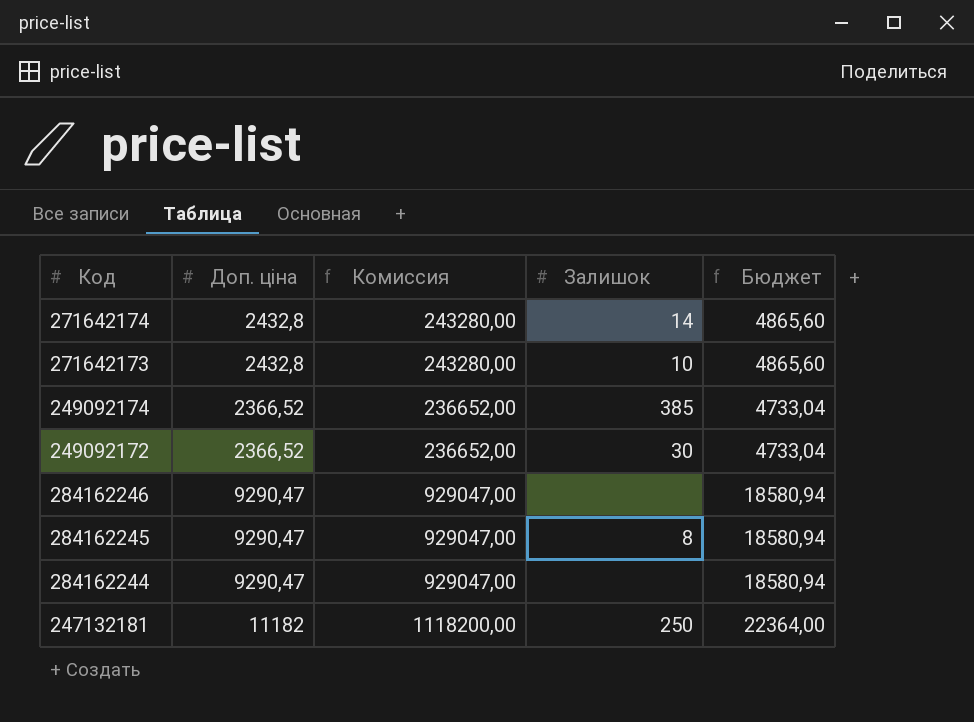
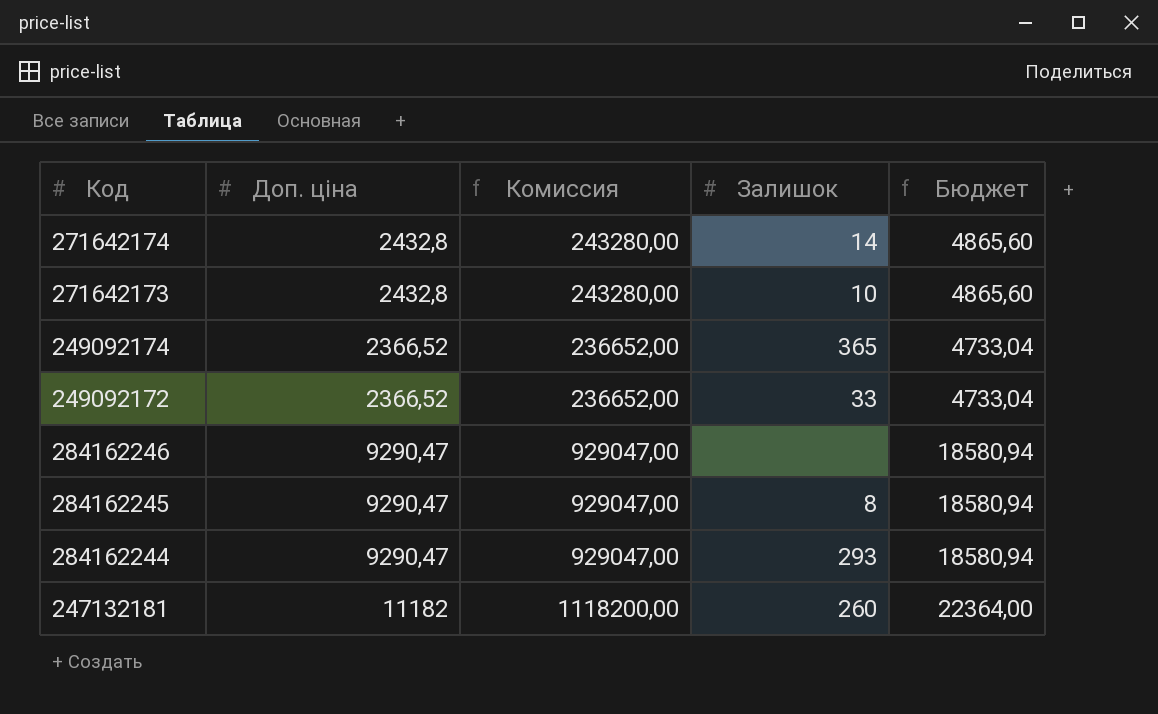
249092174 | Залишок: 385 -> 365
249092172 | Залишок: 30 -> 33
284162244 | Залишок: none -> 293
247132181 | Залишок: 250 -> 260

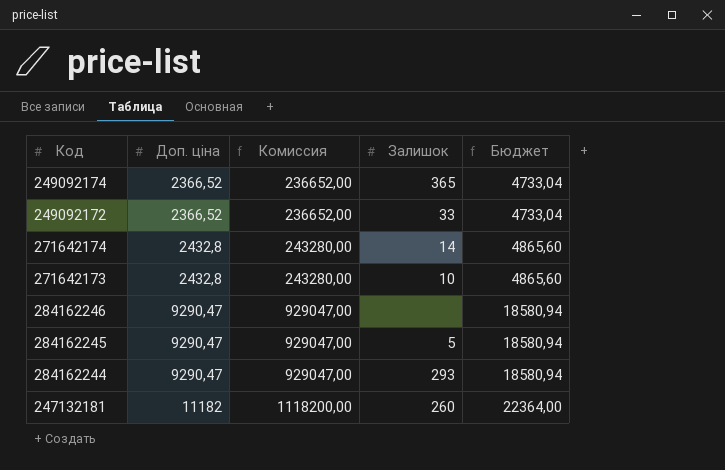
row order: none -> Доп. ціна ascending
284162245 | Залишок: 8 -> 5

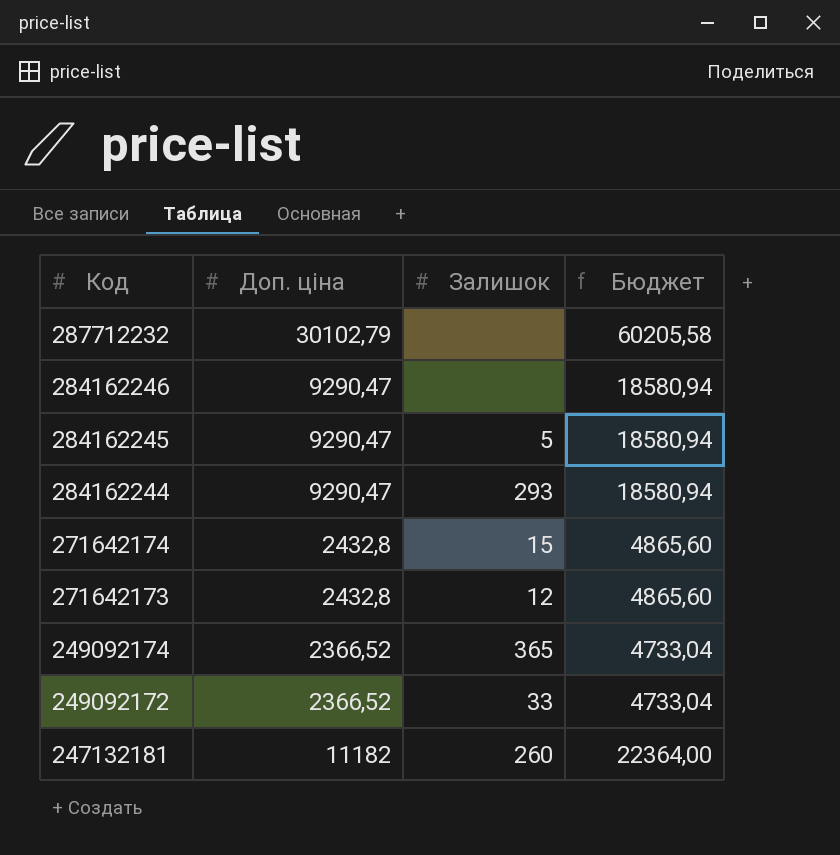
row order: Доп. ціна ascending -> Код descending
column Комиссия | formula: [Доп. ціна] * 100 -> none
row 287712232: none -> 30102,79 | none | 60205,58
271642174 | Залишок: 14 -> 15
271642173 | Залишок: 10 -> 12

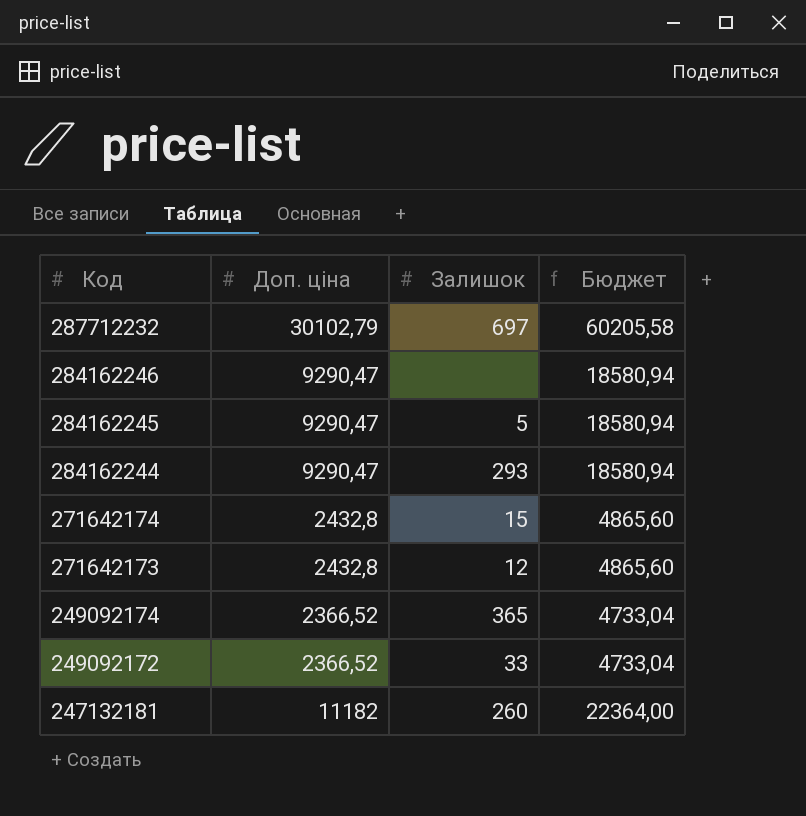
287712232 | Залишок: none -> 697

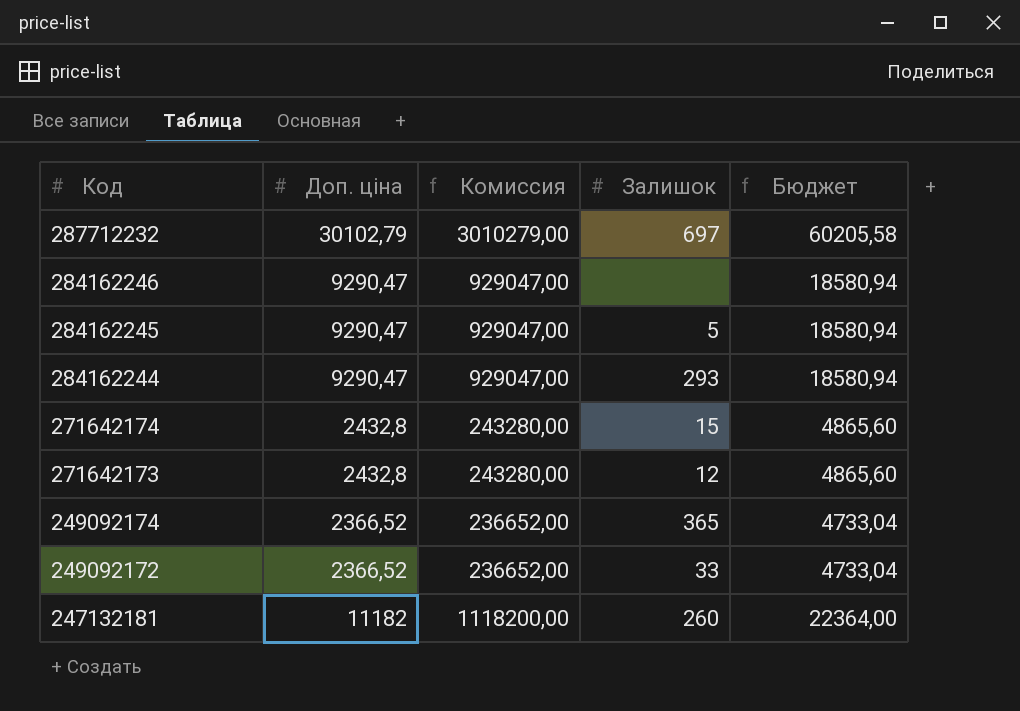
column Комиссия | formula: none -> [Доп. ціна] * 100

